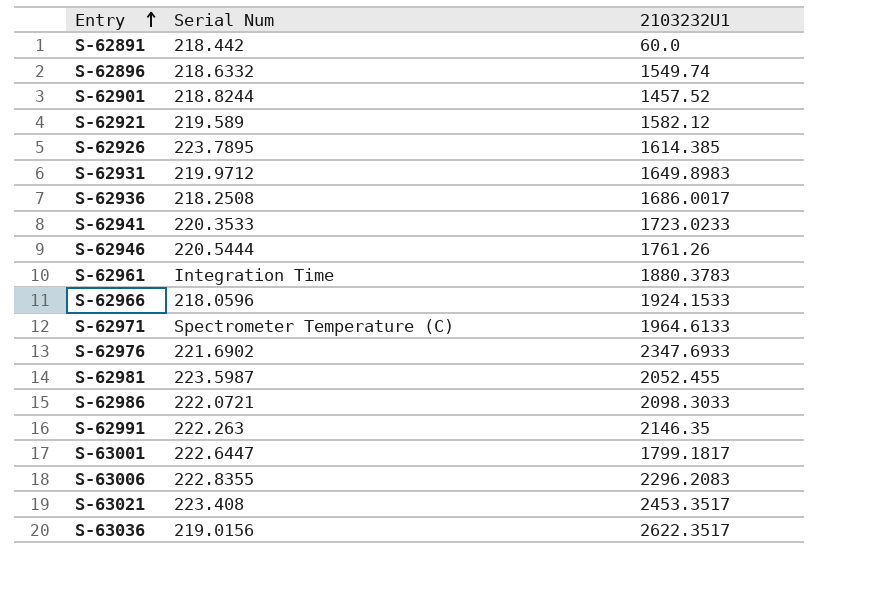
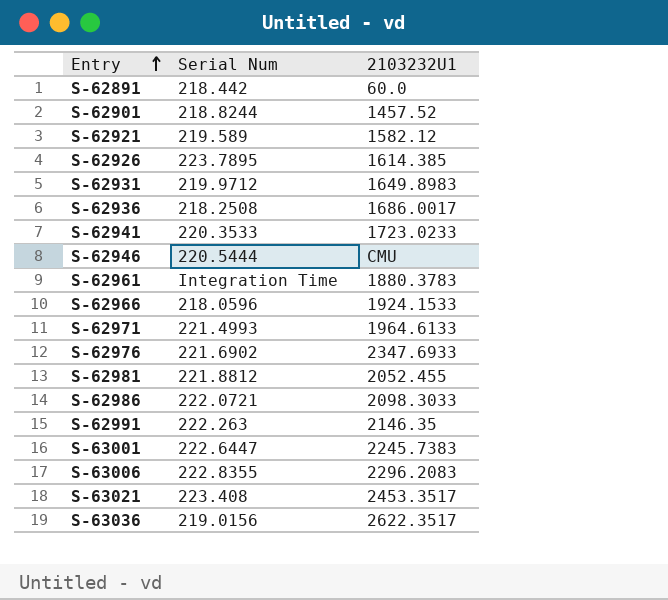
row S-62896: 218.6332 | 1549.74 -> none
S-62946 | 2103232U1: 1761.26 -> CMU
S-62971 | Serial Num: Spectrometer Temperature (C) -> 221.4993
S-62981 | Serial Num: 223.5987 -> 221.8812
S-63001 | 2103232U1: 1799.1817 -> 2245.7383

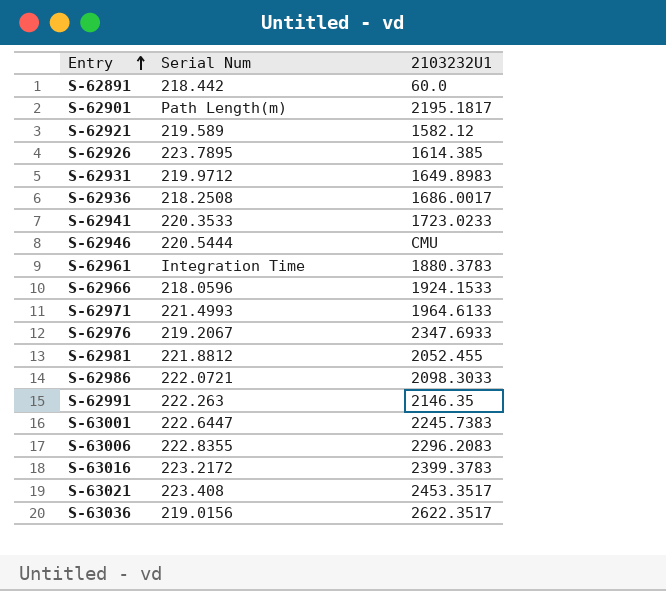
S-62901 | Serial Num: 218.8244 -> Path Length(m)
S-62901 | 2103232U1: 1457.52 -> 2195.1817
S-62976 | Serial Num: 221.6902 -> 219.2067
row S-63016: none -> 223.2172 | 2399.3783

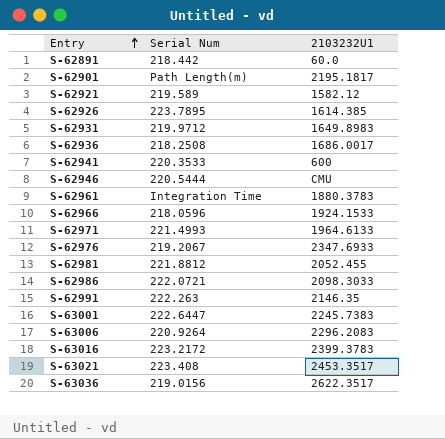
S-62941 | 2103232U1: 1723.0233 -> 600
S-63006 | Serial Num: 222.8355 -> 220.9264

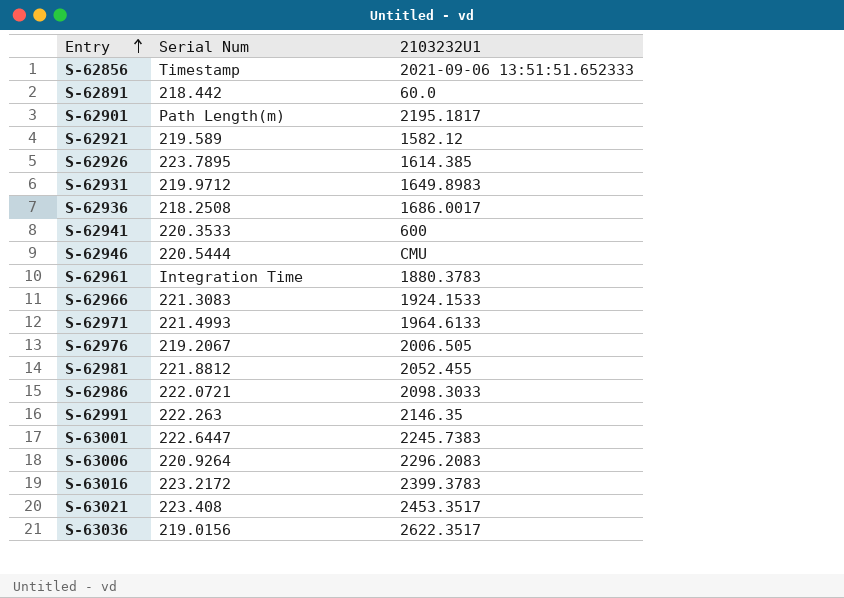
row S-62856: none -> Timestamp | 2021-09-06 13:51:51.652333
S-62966 | Serial Num: 218.0596 -> 221.3083
S-62976 | 2103232U1: 2347.6933 -> 2006.505

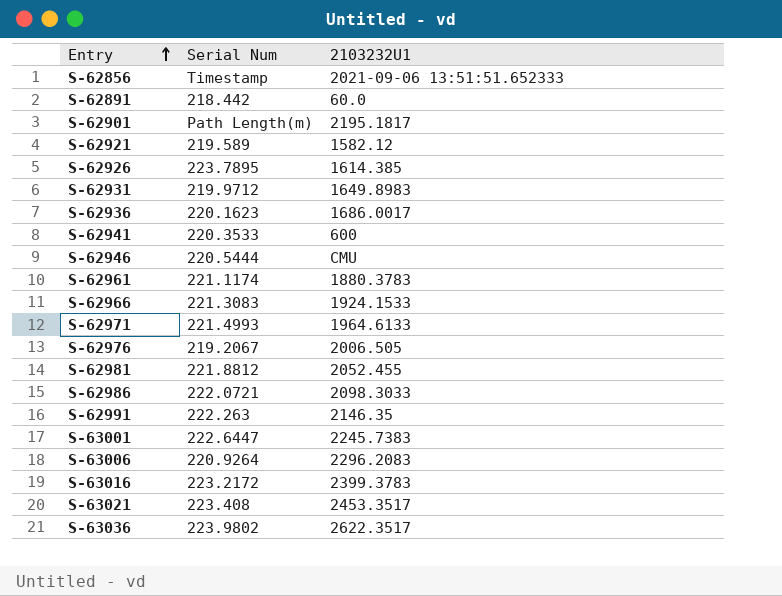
S-62936 | Serial Num: 218.2508 -> 220.1623
S-62961 | Serial Num: Integration Time -> 221.1174
S-63036 | Serial Num: 219.0156 -> 223.9802

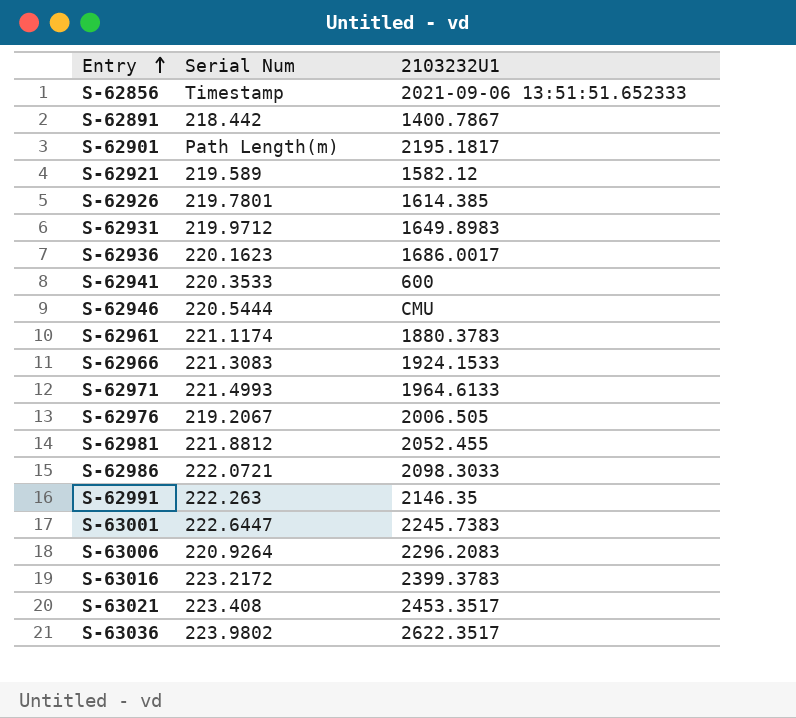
S-62891 | 2103232U1: 60.0 -> 1400.7867
S-62926 | Serial Num: 223.7895 -> 219.7801

